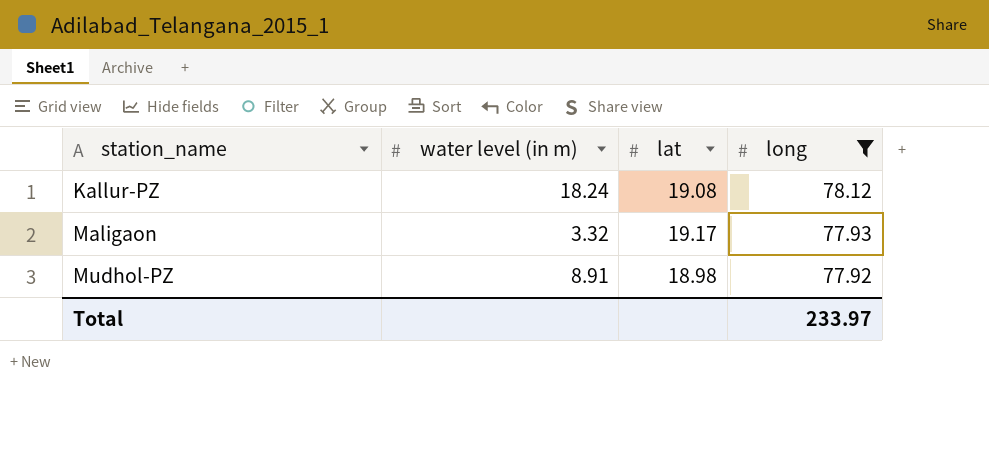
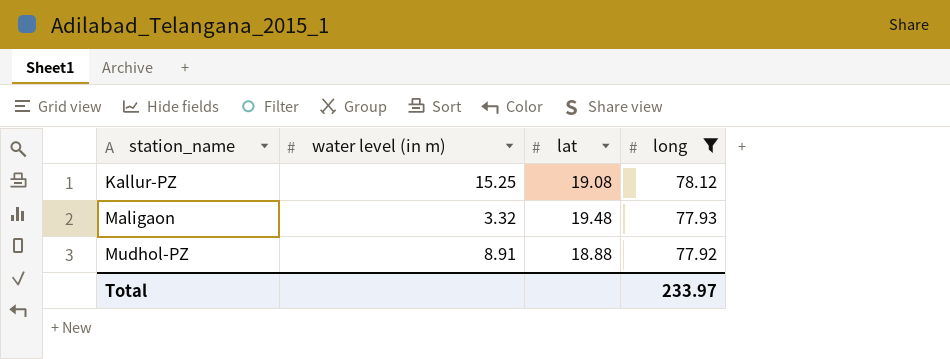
Kallur-PZ | water level (in m): 18.24 -> 15.25
Maligaon | lat: 19.17 -> 19.48
Mudhol-PZ | lat: 18.98 -> 18.88

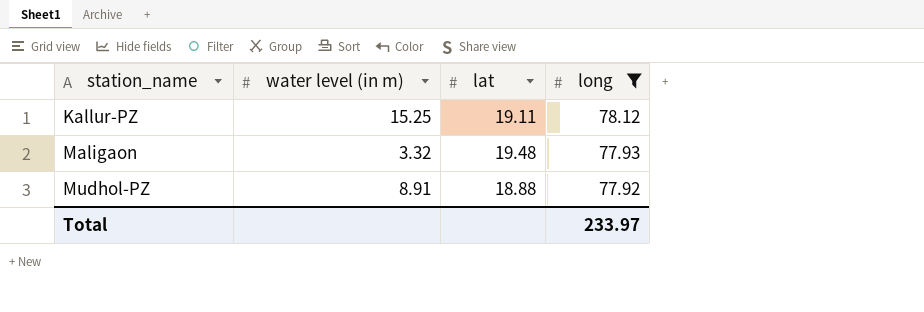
Kallur-PZ | lat: 19.08 -> 19.11

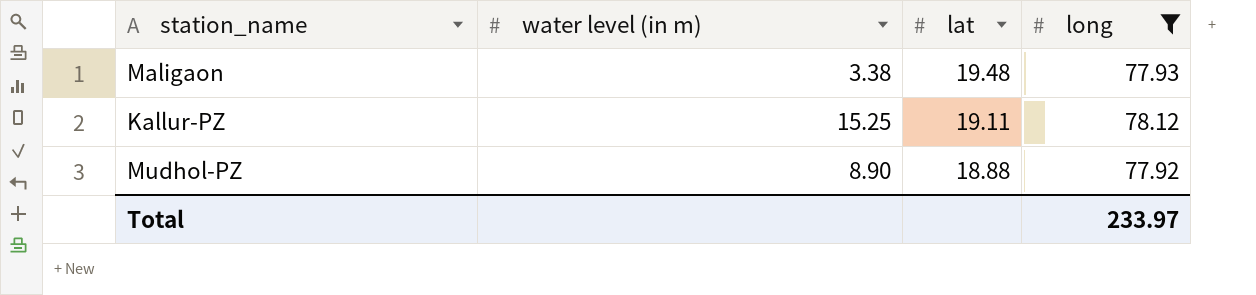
row order: station_name ascending -> lat descending
Maligaon | water level (in m): 3.32 -> 3.38
Mudhol-PZ | water level (in m): 8.91 -> 8.90

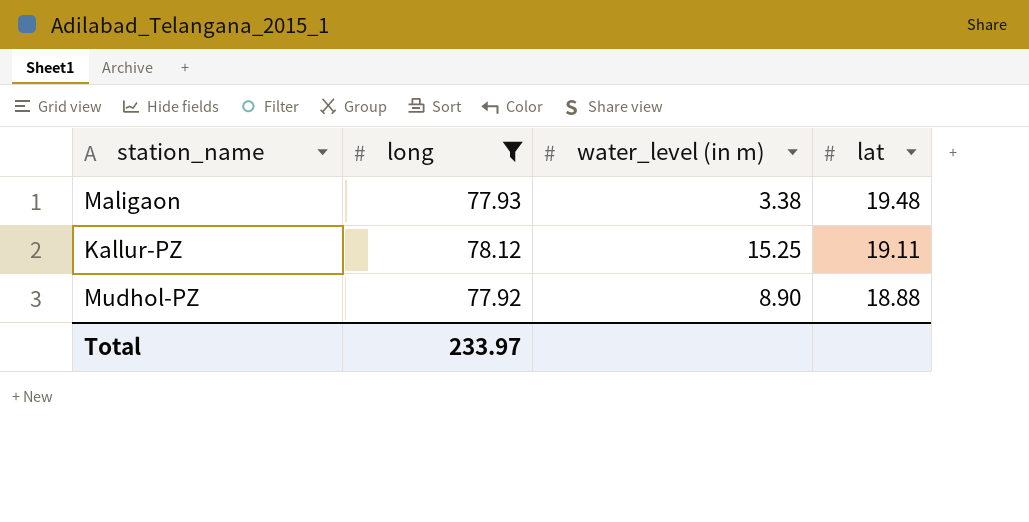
column long | position: 4 -> 2
column name: water level (in m) -> water_level (in m)

